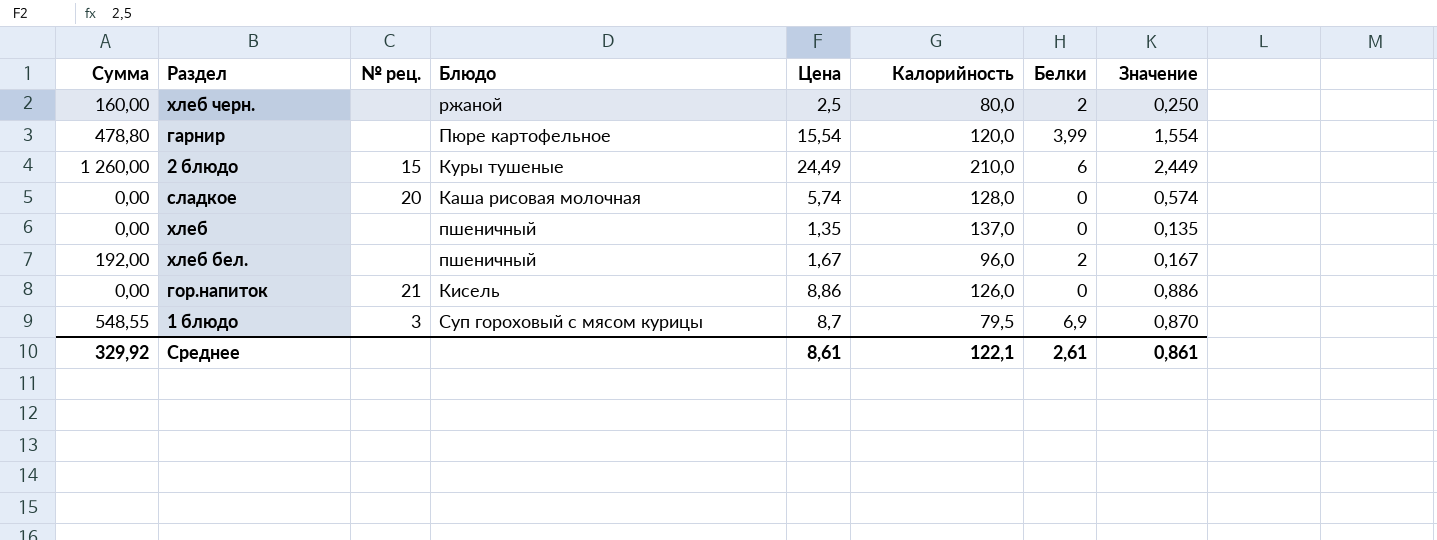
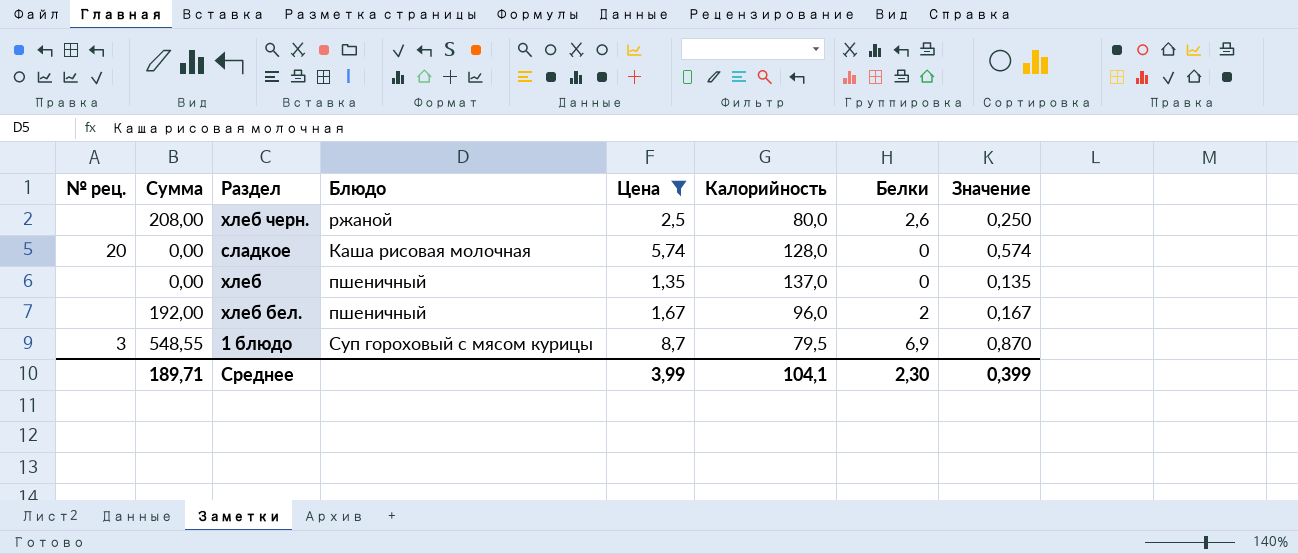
filter: none -> Цена <= 8,7
column № рец. | position: 3 -> 1
хлеб черн. | Сумма: 160,00 -> 208,00
хлеб черн. | Белки: 2 -> 2,6
Среднее | Сумма: 329,92 -> 189,71
Среднее | Цена: 8,61 -> 3,99
Среднее | Калорийность: 122,1 -> 104,1
Среднее | Белки: 2,61 -> 2,30
Среднее | Значение: 0,861 -> 0,399

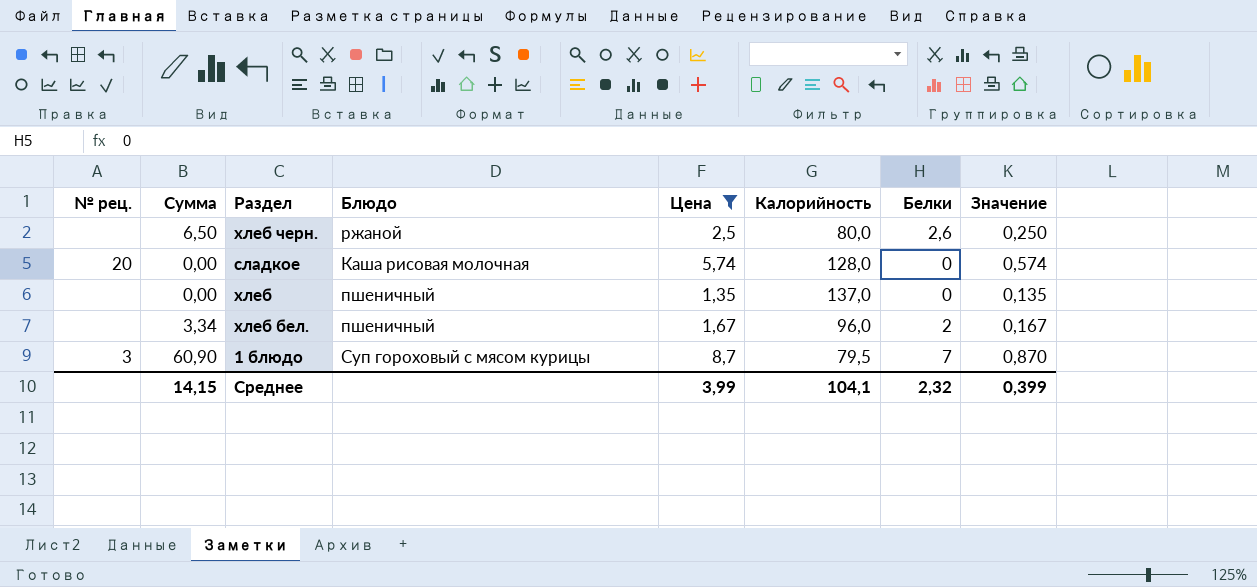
column Сумма | formula: [Калорийность] * [Белки] -> [Цена] * [Белки]
1 блюдо | Белки: 6,9 -> 7
Среднее | Сумма: 189,71 -> 14,15
Среднее | Белки: 2,30 -> 2,32

